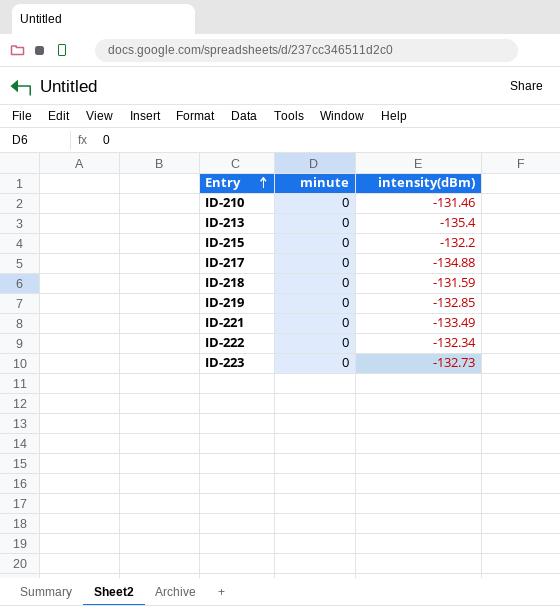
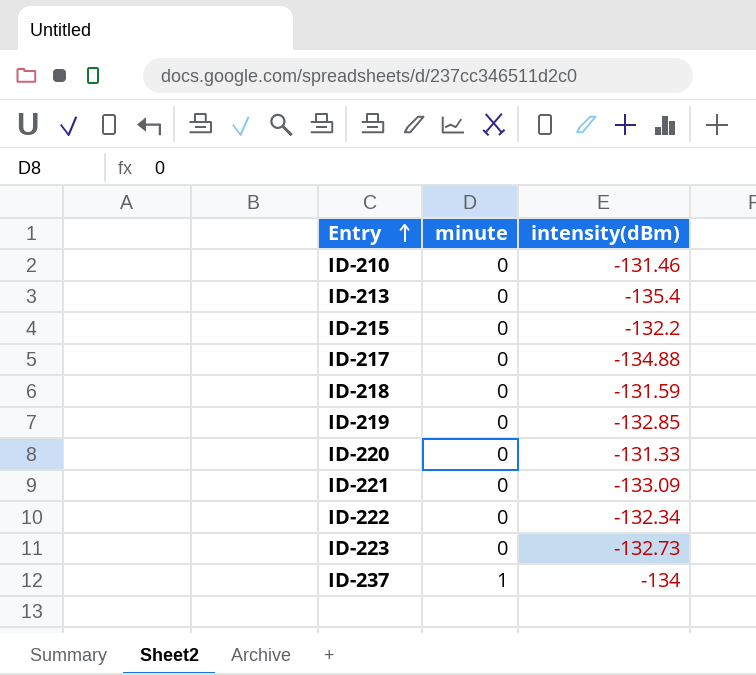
row ID-220: none -> 0 | -131.33
ID-221 | intensity(dBm): -133.49 -> -133.09
row ID-237: none -> 1 | -134

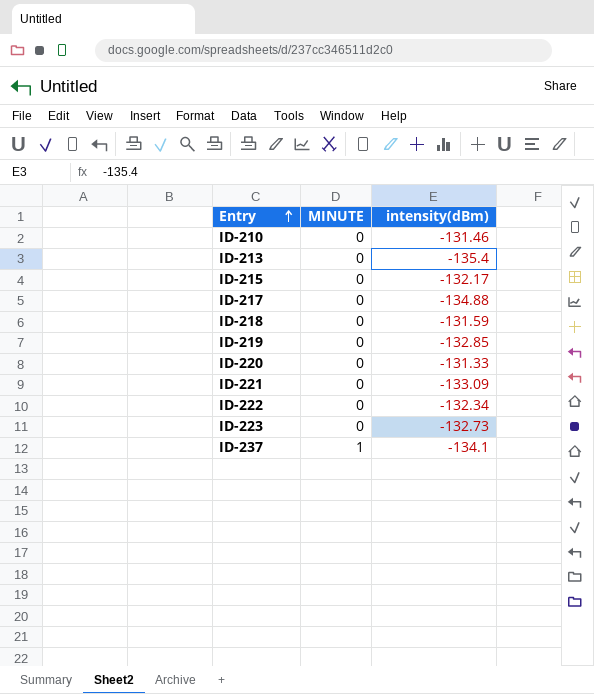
column name: minute -> MINUTE
ID-215 | intensity(dBm): -132.2 -> -132.17
ID-237 | intensity(dBm): -134 -> -134.1

